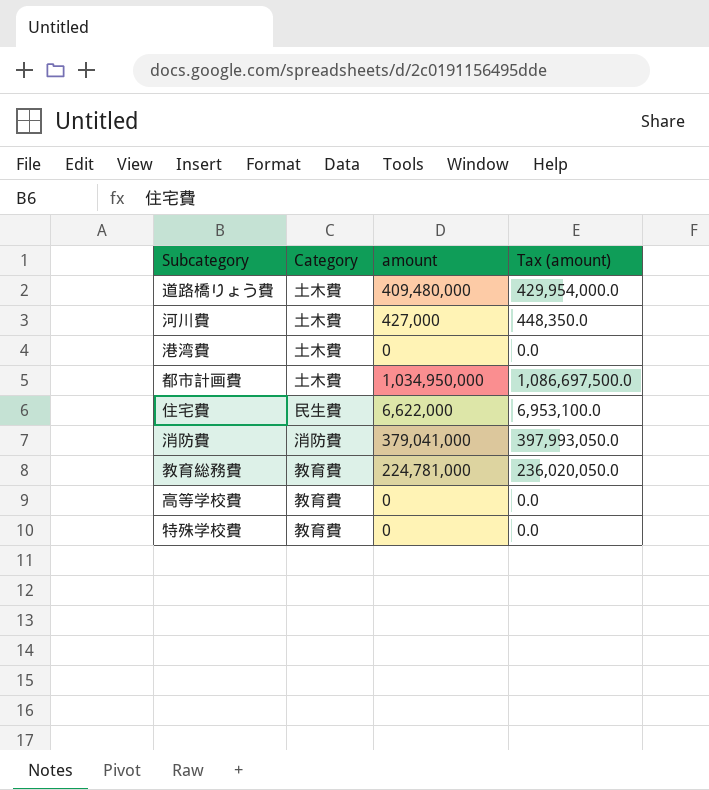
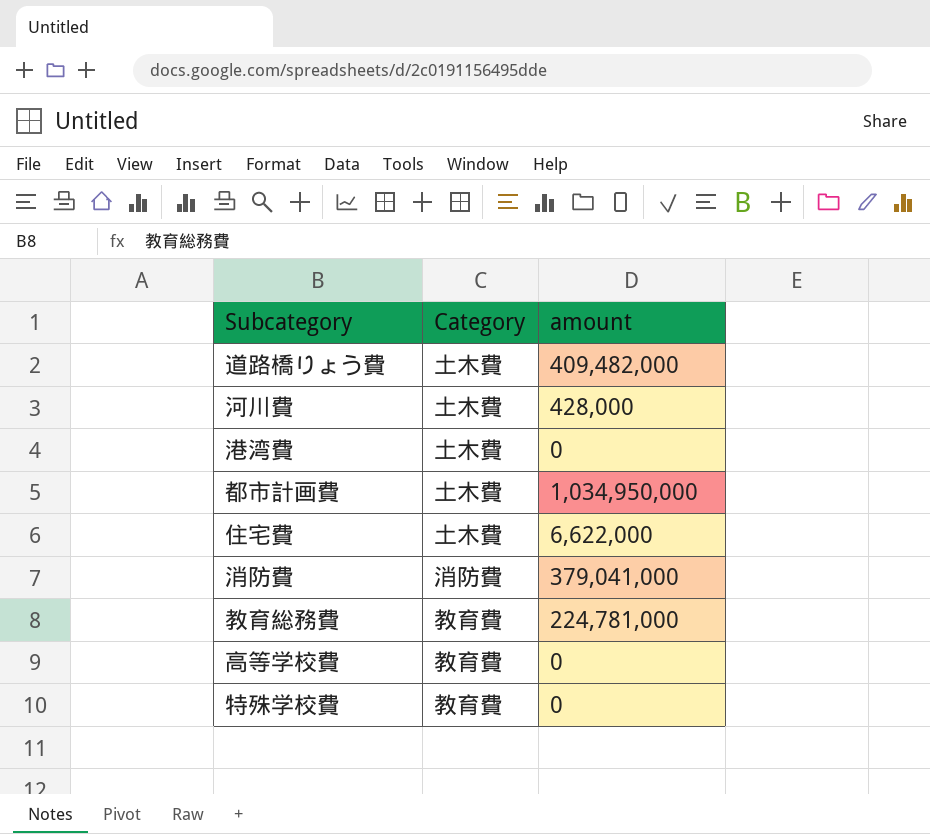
column Tax (amount) | formula: [amount] * 1.05 -> none
道路橋りょう費 | amount: 409,480,000 -> 409,482,000
河川費 | amount: 427,000 -> 428,000
住宅費 | Category: 民生費 -> 土木費

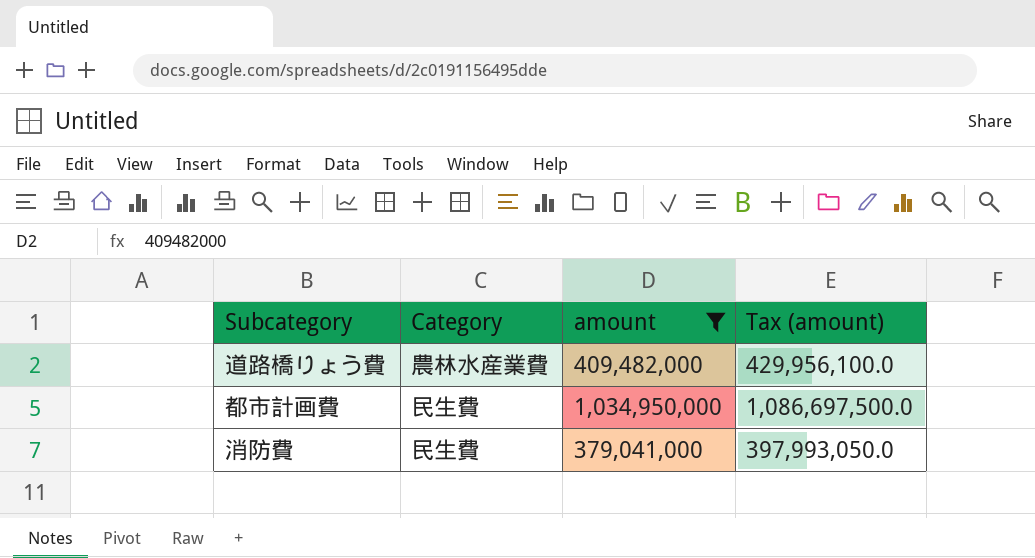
filter: none -> amount >= 379,041,000
column Tax (amount) | formula: none -> [amount] * 1.05
道路橋りょう費 | Category: 土木費 -> 農林水産業費
都市計画費 | Category: 土木費 -> 民生費
消防費 | Category: 消防費 -> 民生費

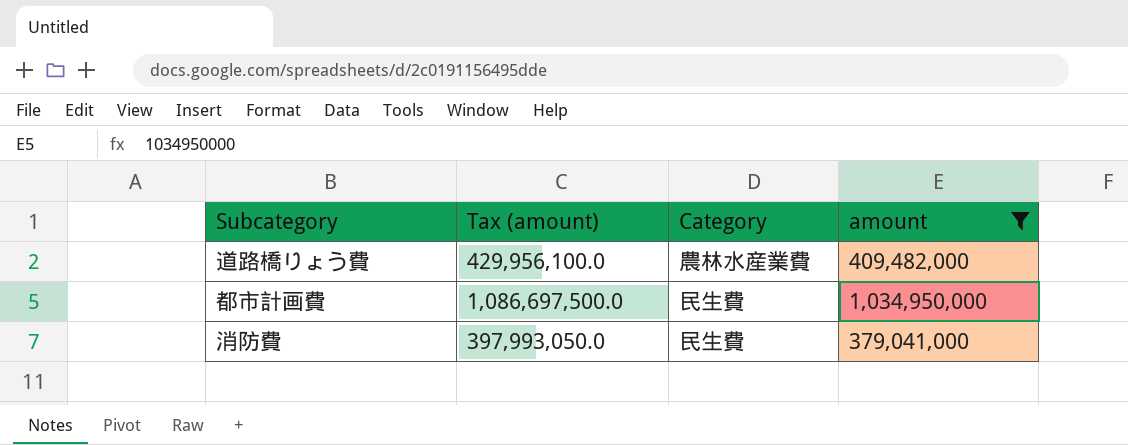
column Tax (amount) | position: 4 -> 2

